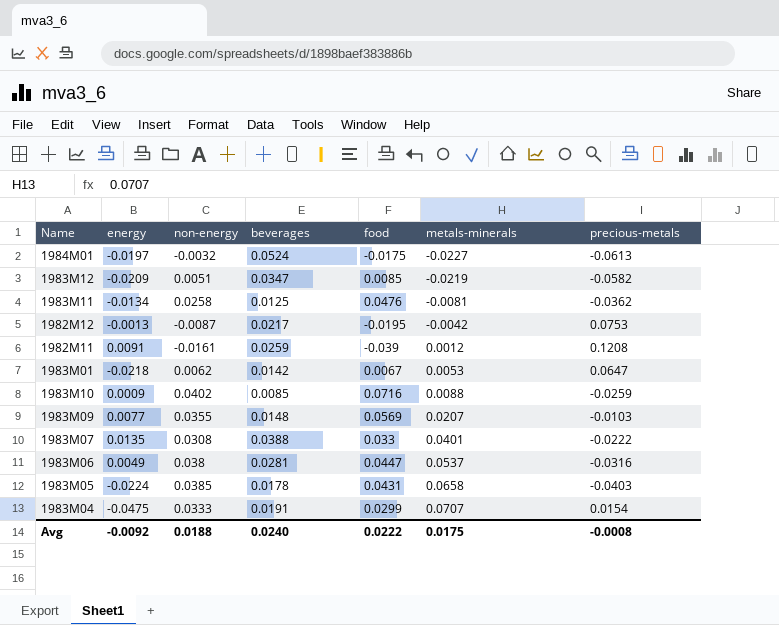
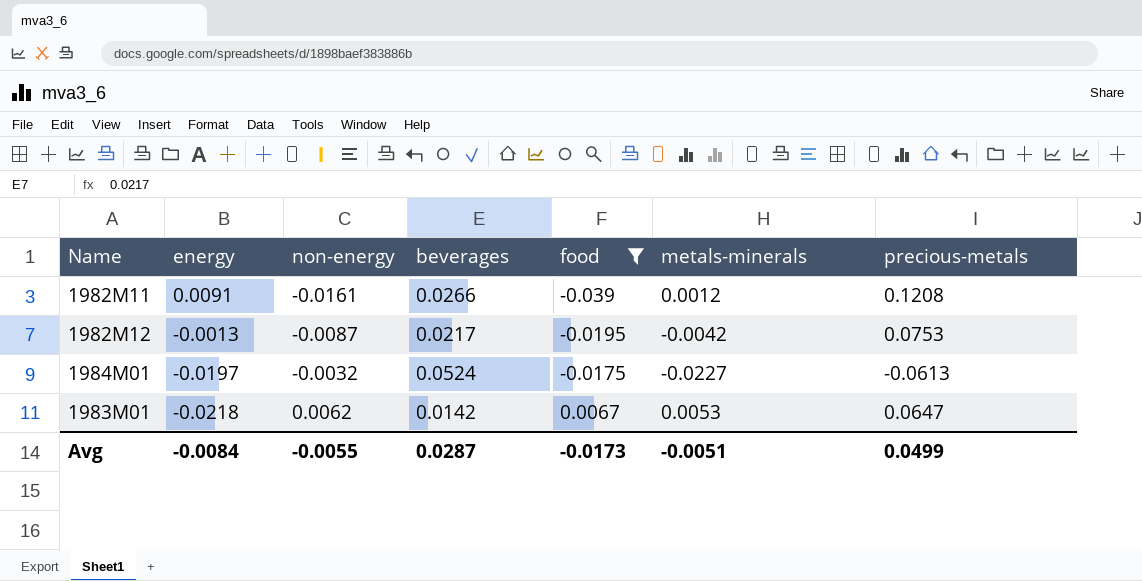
filter: none -> food <= 0.0067
row order: metals-minerals ascending -> energy descending
1982M11 | beverages: 0.0259 -> 0.0266
Avg | energy: -0.0092 -> -0.0084
Avg | non-energy: 0.0188 -> -0.0055
Avg | beverages: 0.0240 -> 0.0287
Avg | food: 0.0222 -> -0.0173
Avg | metals-minerals: 0.0175 -> -0.0051
Avg | precious-metals: -0.0008 -> 0.0499

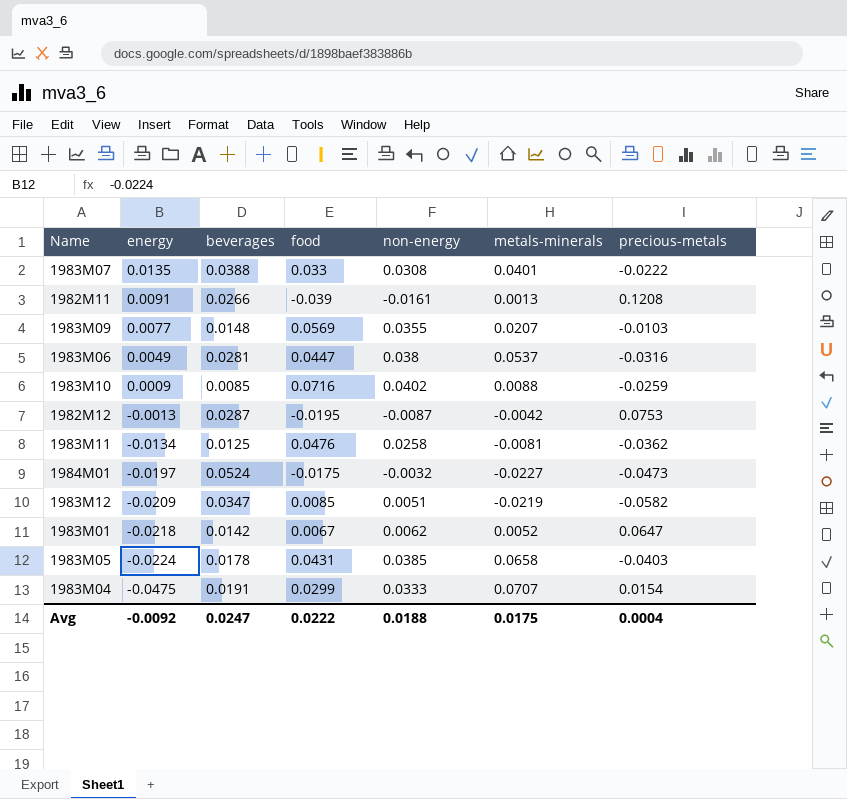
filter: food <= 0.0067 -> none
column non-energy | position: 3 -> 5
1982M11 | metals-minerals: 0.0012 -> 0.0013
1982M12 | beverages: 0.0217 -> 0.0287
1984M01 | precious-metals: -0.0613 -> -0.0473
1983M01 | metals-minerals: 0.0053 -> 0.0052
Avg | energy: -0.0084 -> -0.0092
Avg | beverages: 0.0287 -> 0.0247
Avg | food: -0.0173 -> 0.0222
Avg | non-energy: -0.0055 -> 0.0188
Avg | metals-minerals: -0.0051 -> 0.0175
Avg | precious-metals: 0.0499 -> 0.0004

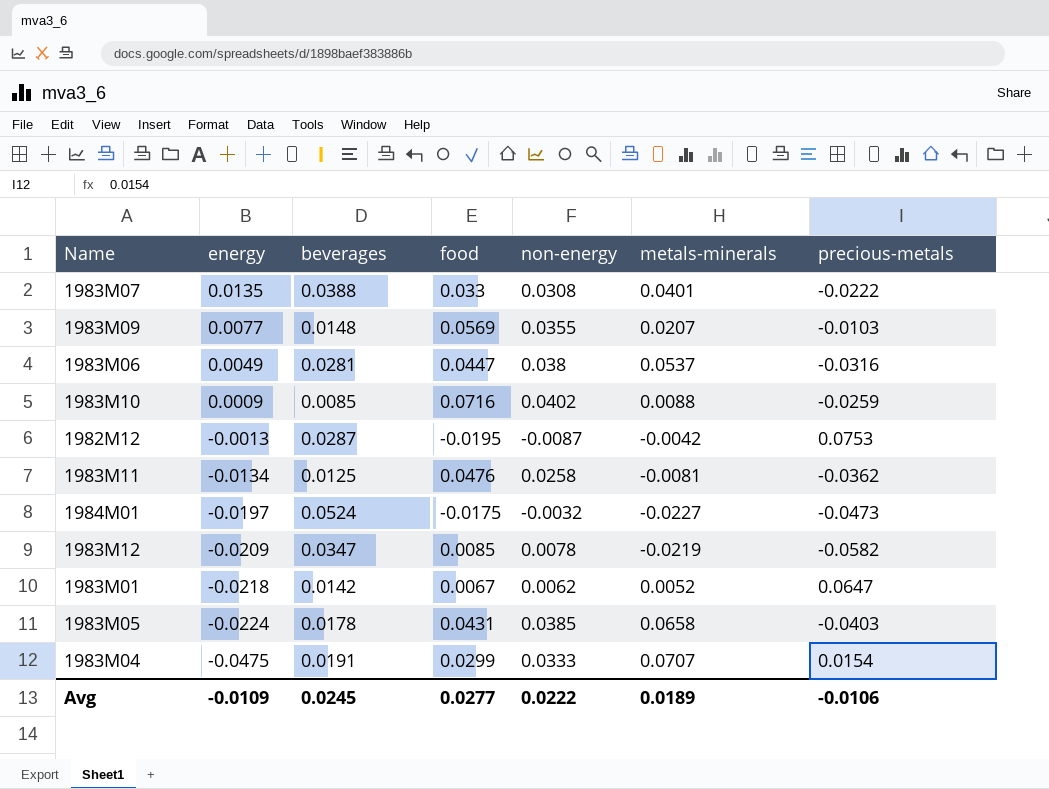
row 1982M11: 0.0091 | 0.0266 | -0.039 | -0.0161 | 0.0013 | 0.1208 -> none
1983M12 | non-energy: 0.0051 -> 0.0078
Avg | energy: -0.0092 -> -0.0109
Avg | beverages: 0.0247 -> 0.0245
Avg | food: 0.0222 -> 0.0277
Avg | non-energy: 0.0188 -> 0.0222
Avg | metals-minerals: 0.0175 -> 0.0189
Avg | precious-metals: 0.0004 -> -0.0106

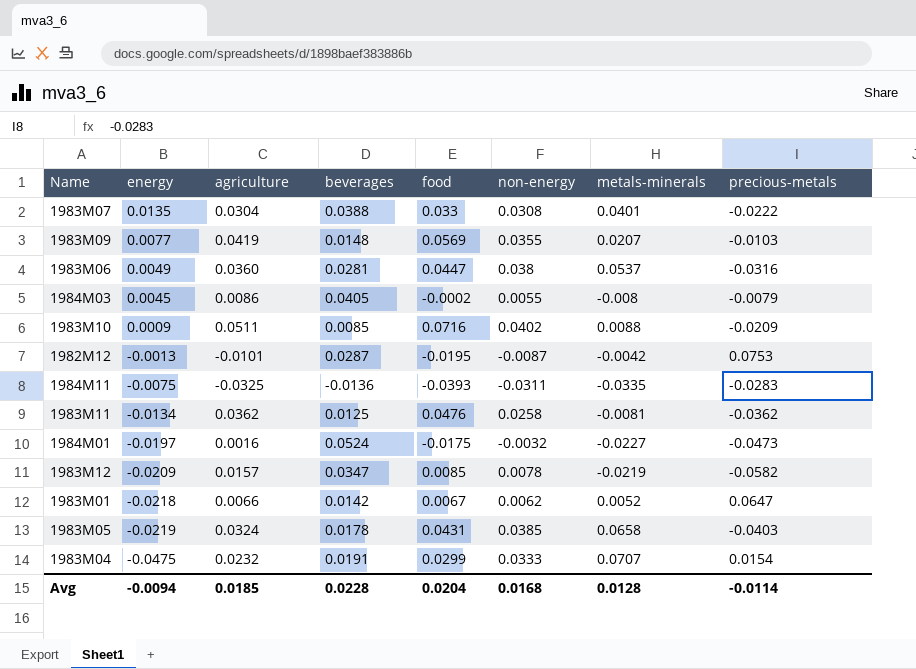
column agriculture | position: none -> 3
row 1984M03: none -> 0.0045 | 0.0086 | 0.0405 | -0.0002 | 0.0055 | -0.008 | -0.0079
1983M10 | precious-metals: -0.0259 -> -0.0209
row 1984M11: none -> -0.0075 | -0.0325 | -0.0136 | -0.0393 | -0.0311 | -0.0335 | -0.0283
1983M05 | energy: -0.0224 -> -0.0219
Avg | energy: -0.0109 -> -0.0094
Avg | beverages: 0.0245 -> 0.0228
Avg | food: 0.0277 -> 0.0204
Avg | non-energy: 0.0222 -> 0.0168
Avg | metals-minerals: 0.0189 -> 0.0128
Avg | precious-metals: -0.0106 -> -0.0114

